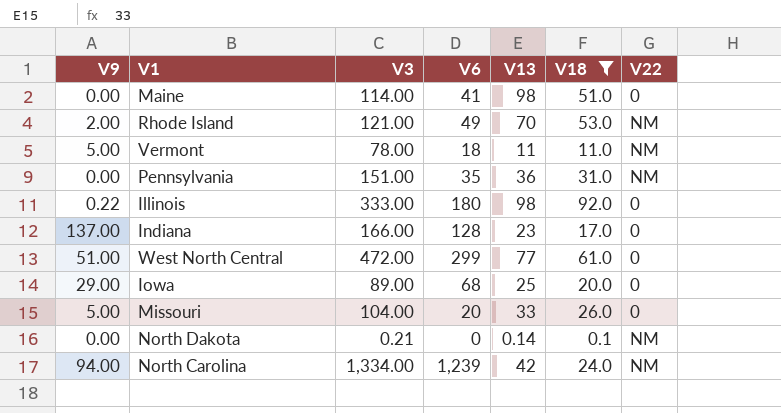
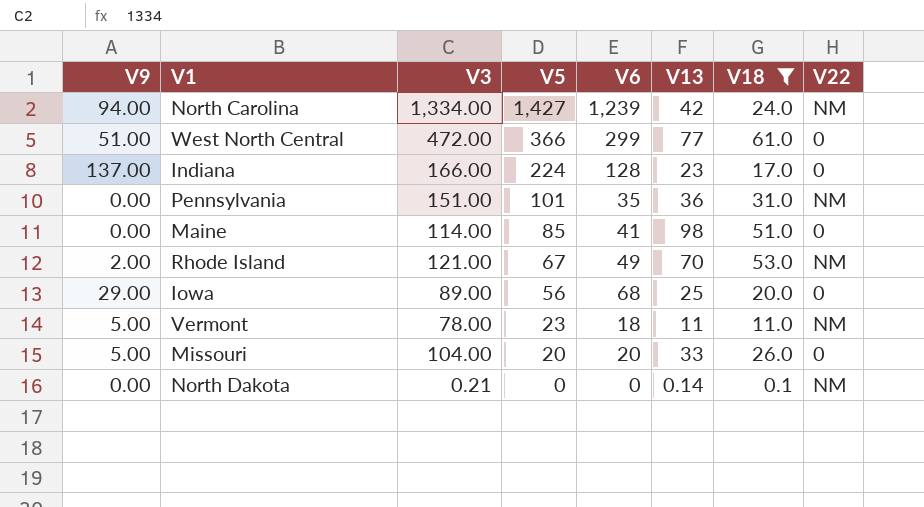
row order: none -> V5 descending
column V5 | position: none -> 4
row Illinois: 0.22 | 333.00 | 180 | 98 | 92.0 | 0 -> none

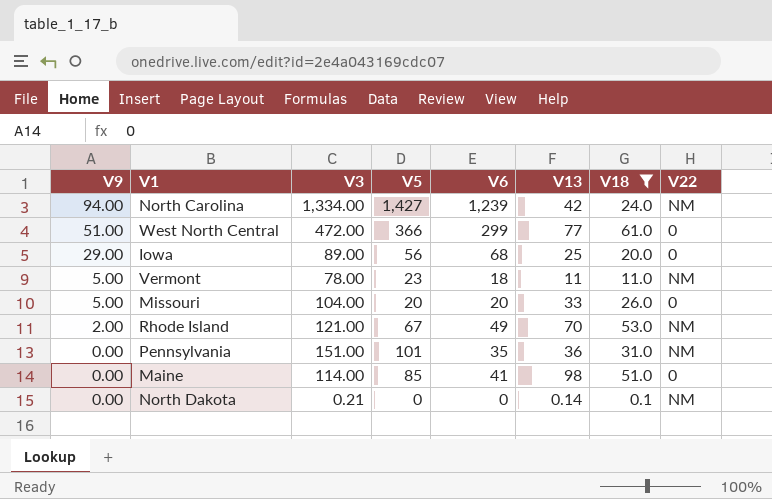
row order: V5 descending -> V9 descending
row Indiana: 137.00 | 166.00 | 224 | 128 | 23 | 17.0 | 0 -> none

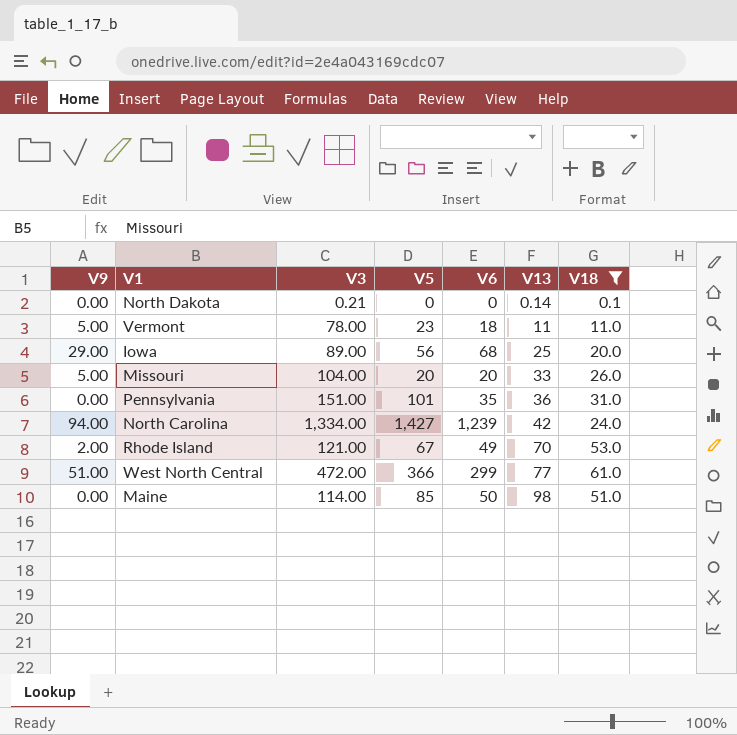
row order: V9 descending -> V13 ascending
column V22 | position: 8 -> none
Maine | V6: 41 -> 50

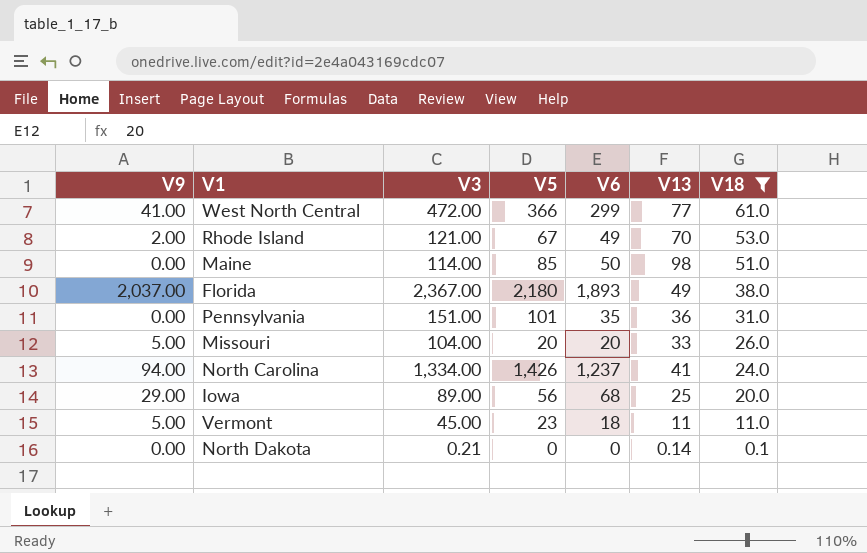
row order: V13 ascending -> V18 descending
West North Central | V9: 51.00 -> 41.00
row Florida: none -> 2,037.00 | 2,367.00 | 2,180 | 1,893 | 49 | 38.0
North Carolina | V5: 1,427 -> 1,426
North Carolina | V6: 1,239 -> 1,237
North Carolina | V13: 42 -> 41
Vermont | V3: 78.00 -> 45.00

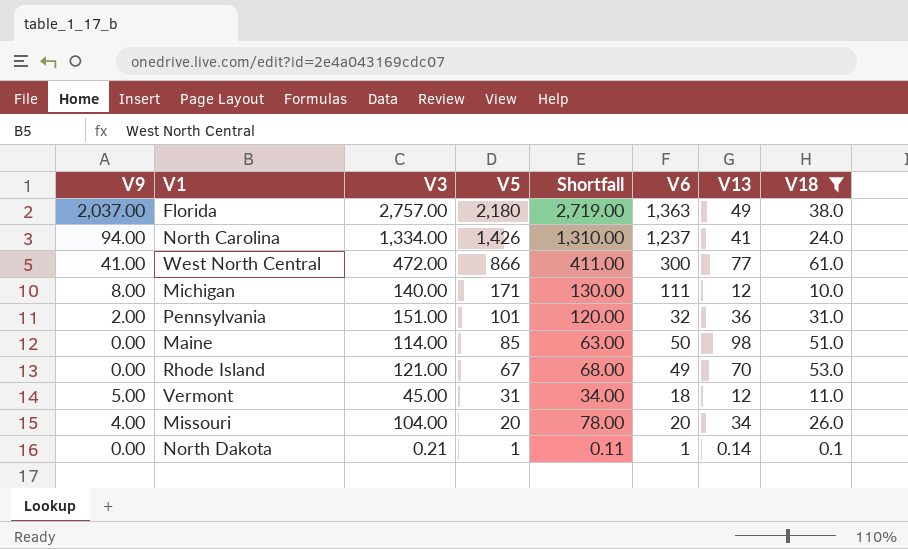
row order: V18 descending -> V5 descending
column Shortfall | formula: none -> [V3] - [V18]
row Iowa: 29.00 | 89.00 | 56 | 68 | 25 | 20.0 -> none
Florida | V3: 2,367.00 -> 2,757.00
Florida | V6: 1,893 -> 1,363
West North Central | V5: 366 -> 866
West North Central | V6: 299 -> 300
row Michigan: none -> 8.00 | 140.00 | 171 | 130.00 | 111 | 12 | 10.0
Pennsylvania | V9: 0.00 -> 2.00
Pennsylvania | V6: 35 -> 32
Rhode Island | V9: 2.00 -> 0.00
Vermont | V5: 23 -> 31
Vermont | V13: 11 -> 12
Missouri | V9: 5.00 -> 4.00
Missouri | V13: 33 -> 34
North Dakota | V5: 0 -> 1
North Dakota | V6: 0 -> 1

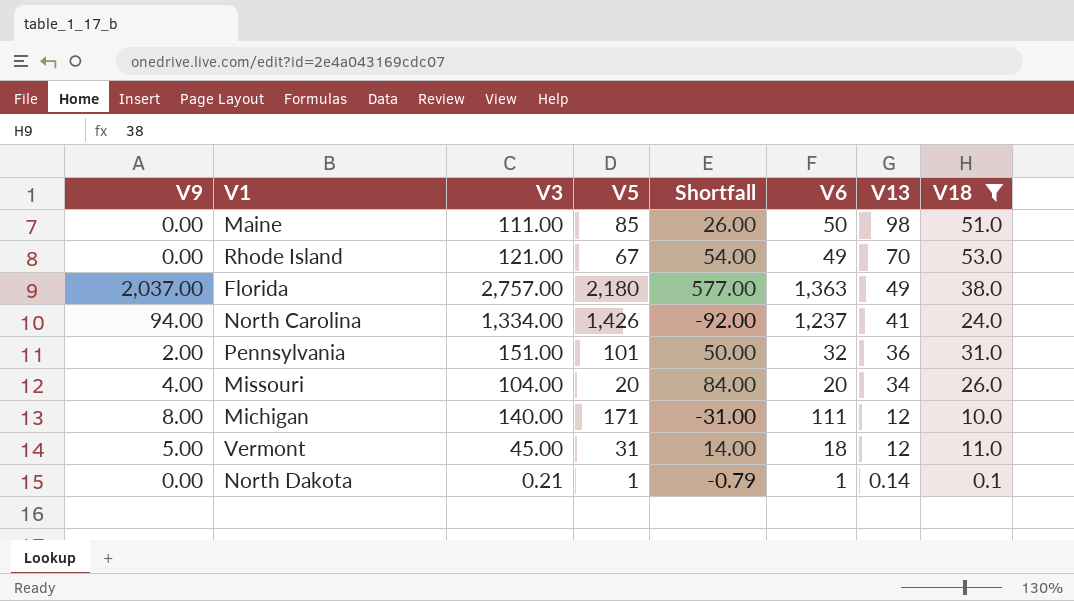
row order: V5 descending -> V13 descending
column Shortfall | formula: [V3] - [V18] -> [V3] - [V5]
row West North Central: 41.00 | 472.00 | 866 | 411.00 | 300 | 77 | 61.0 -> none
Maine | V3: 114.00 -> 111.00

